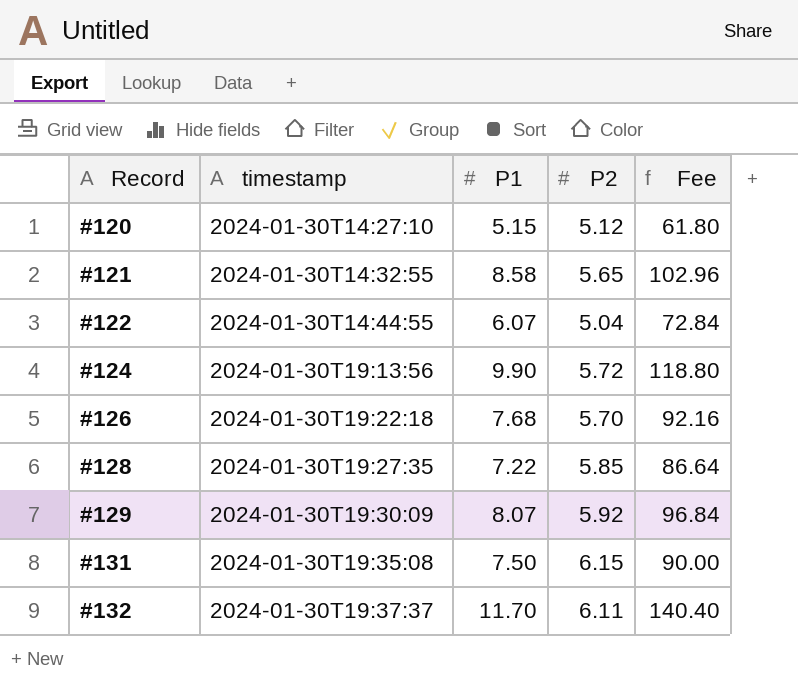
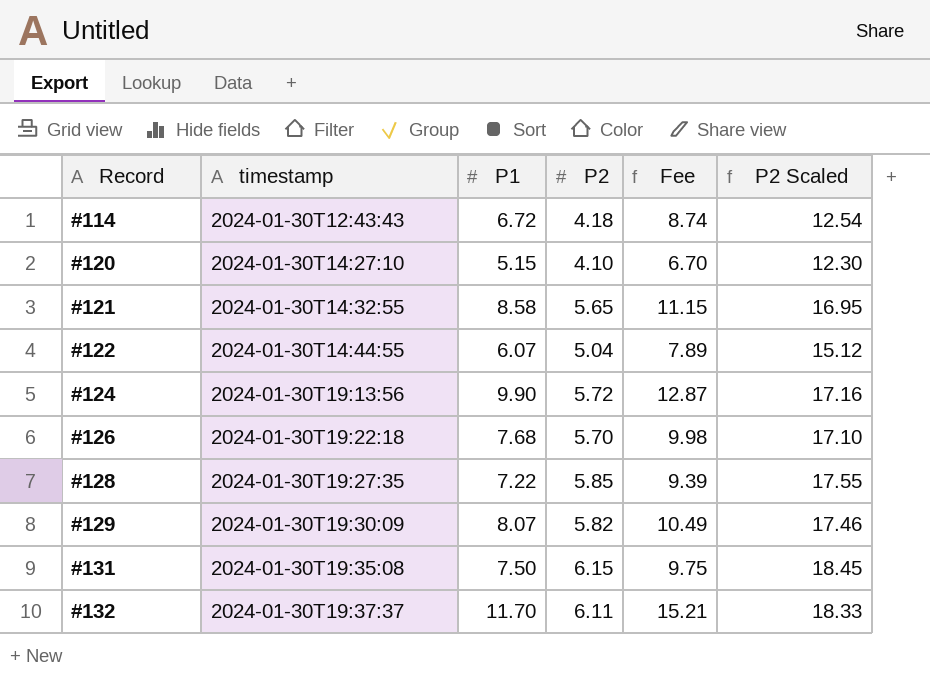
column Fee | formula: [P1] * 12 -> [P1] * 1.3
column P2 Scaled | formula: none -> [P2] * 3
row #114: none -> 2024-01-30T12:43:43 | 6.72 | 4.18 | 8.74 | 12.54
#120 | P2: 5.12 -> 4.10
#129 | P2: 5.92 -> 5.82

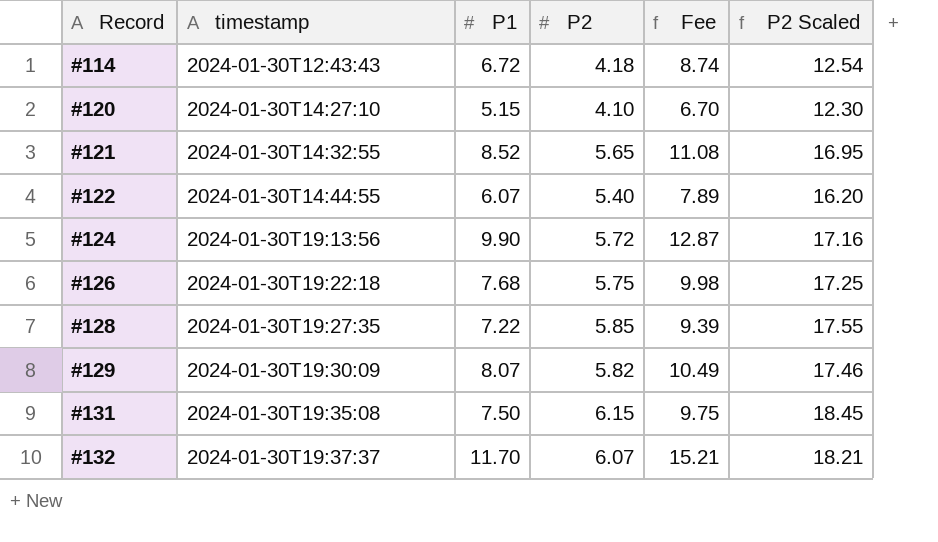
#121 | P1: 8.58 -> 8.52
#121 | Fee: 11.15 -> 11.08
#122 | P2: 5.04 -> 5.40
#122 | P2 Scaled: 15.12 -> 16.20
#126 | P2: 5.70 -> 5.75
#126 | P2 Scaled: 17.10 -> 17.25
#132 | P2: 6.11 -> 6.07
#132 | P2 Scaled: 18.33 -> 18.21

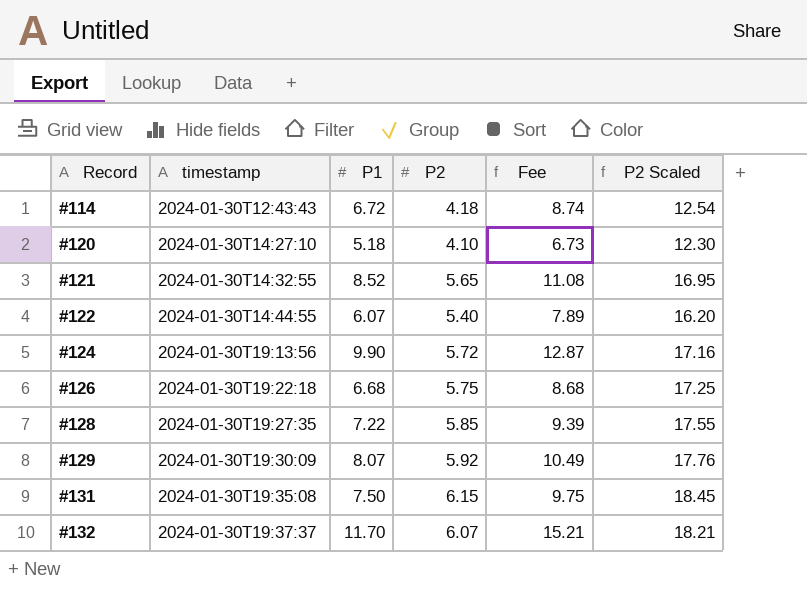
#120 | P1: 5.15 -> 5.18
#120 | Fee: 6.70 -> 6.73
#126 | P1: 7.68 -> 6.68
#126 | Fee: 9.98 -> 8.68
#129 | P2: 5.82 -> 5.92
#129 | P2 Scaled: 17.46 -> 17.76

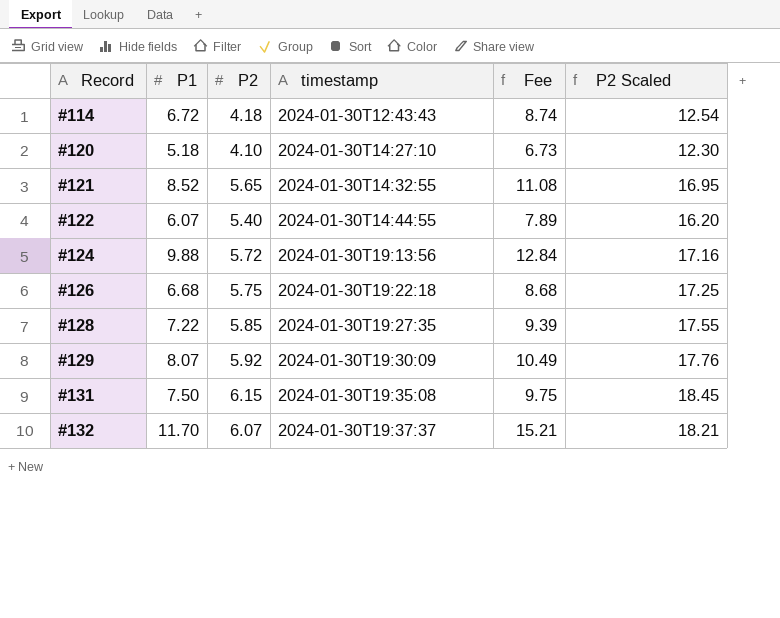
column timestamp | position: 2 -> 4
#124 | P1: 9.90 -> 9.88
#124 | Fee: 12.87 -> 12.84

